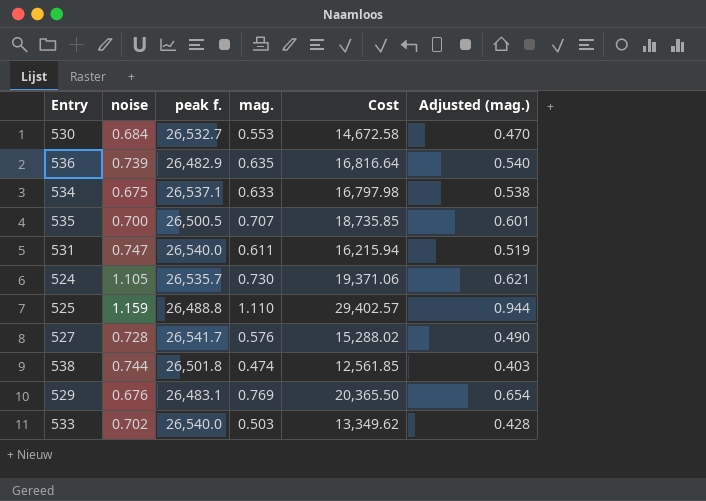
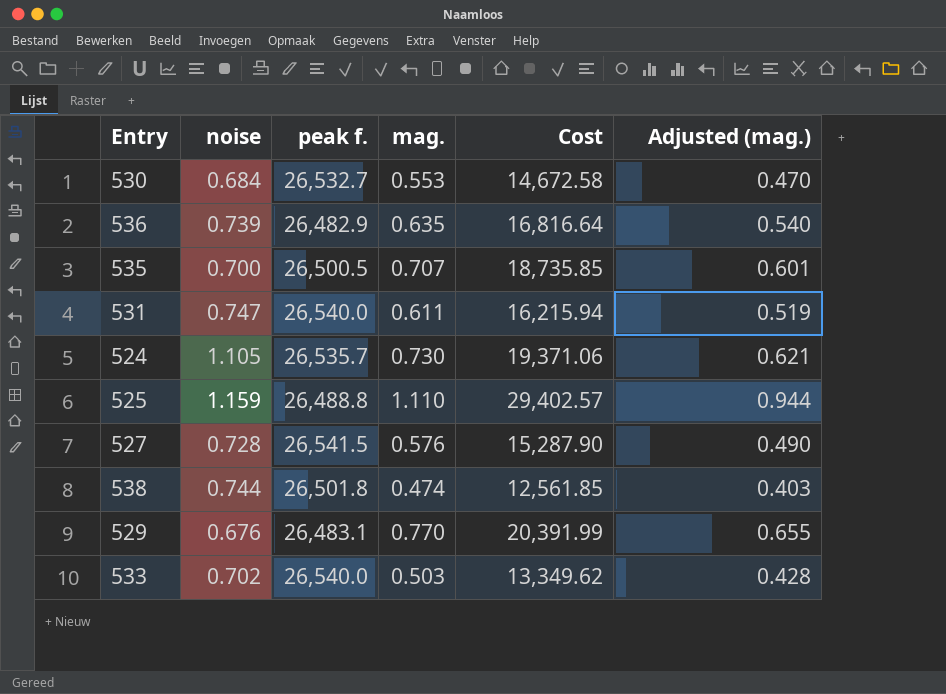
row 534: 0.675 | 26,537.1 | 0.633 | 16,797.98 | 0.538 -> none
527 | peak f.: 26,541.7 -> 26,541.5
527 | Cost: 15,288.02 -> 15,287.90
529 | mag.: 0.769 -> 0.770
529 | Cost: 20,365.50 -> 20,391.99
529 | Adjusted (mag.): 0.654 -> 0.655

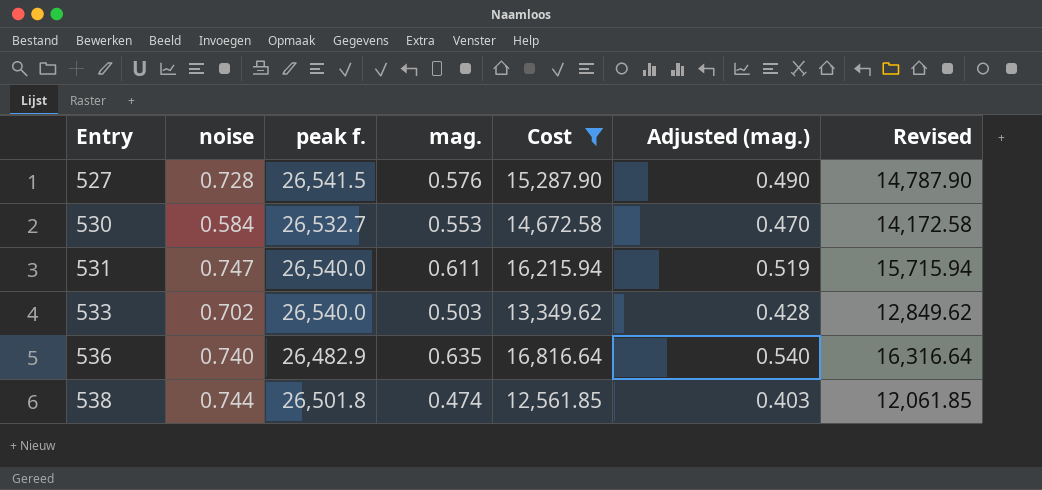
filter: none -> Cost <= 16,816.64
row order: none -> Entry ascending
column Revised | formula: none -> [Cost] - 500
530 | noise: 0.684 -> 0.584
536 | noise: 0.739 -> 0.740

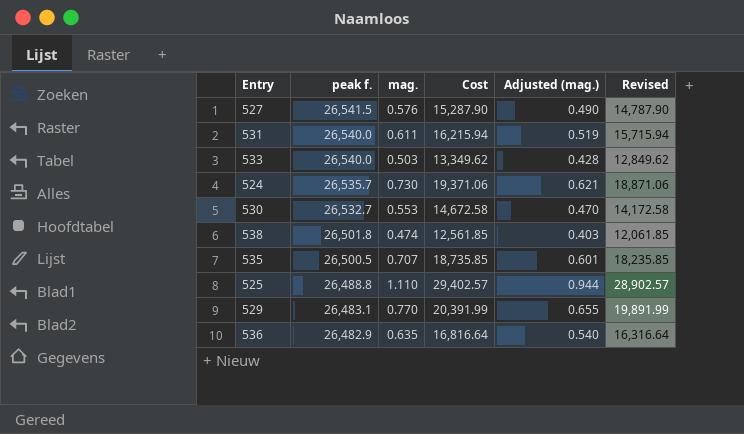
filter: Cost <= 16,816.64 -> none
row order: Entry ascending -> peak f. descending
column noise | position: 2 -> none

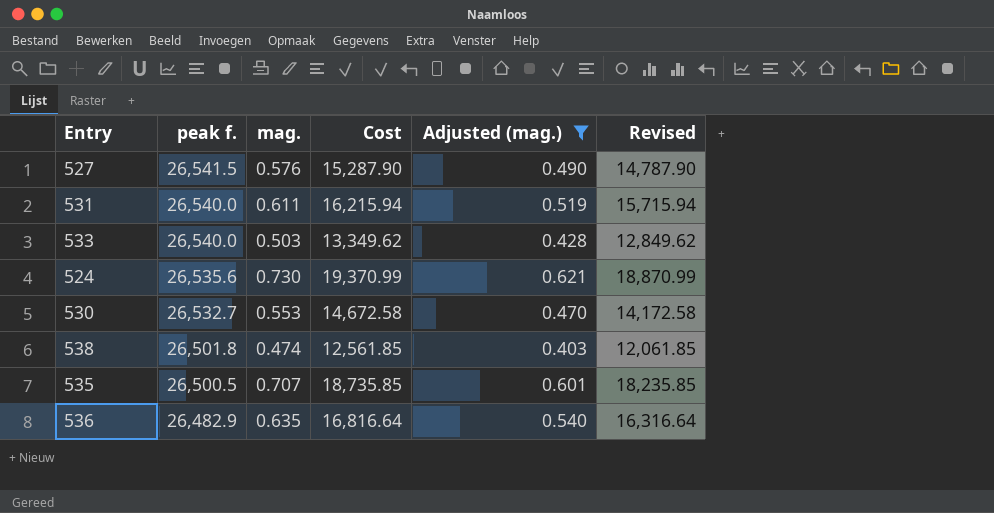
filter: none -> Adjusted (mag.) <= 0.621
524 | peak f.: 26,535.7 -> 26,535.6
524 | Cost: 19,371.06 -> 19,370.99
524 | Revised: 18,871.06 -> 18,870.99

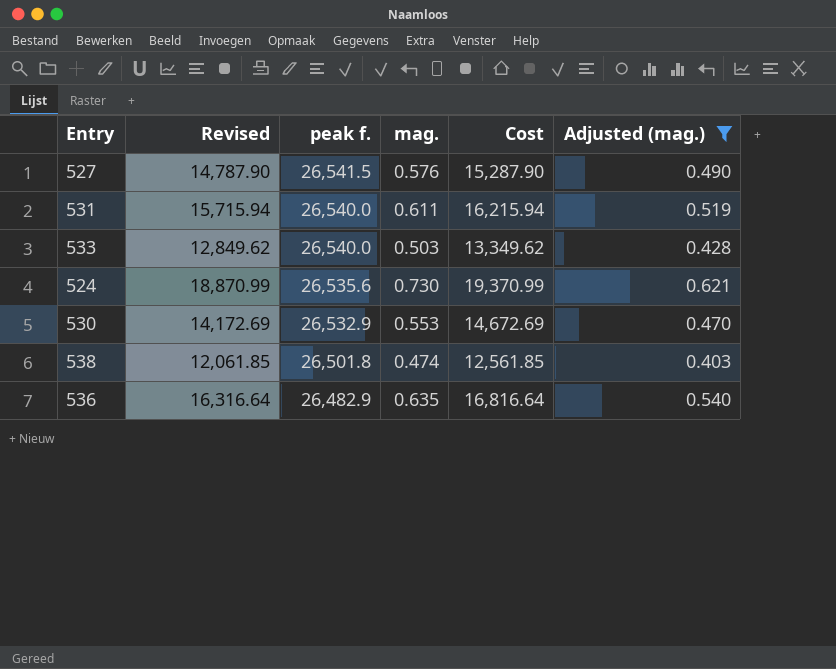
column Revised | position: 6 -> 2
row 535: 26,500.5 | 0.707 | 18,735.85 | 0.601 | 18,235.85 -> none
530 | Revised: 14,172.58 -> 14,172.69
530 | peak f.: 26,532.7 -> 26,532.9
530 | Cost: 14,672.58 -> 14,672.69

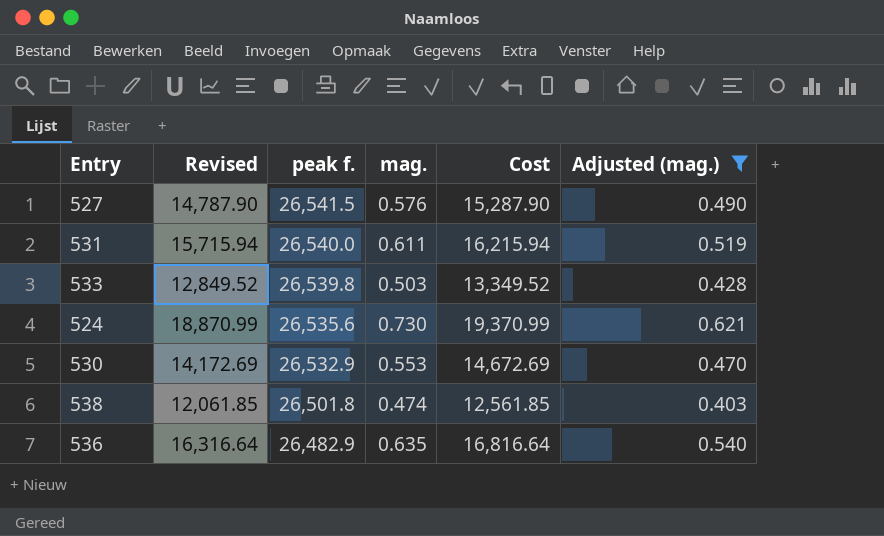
533 | Revised: 12,849.62 -> 12,849.52
533 | peak f.: 26,540.0 -> 26,539.8
533 | Cost: 13,349.62 -> 13,349.52

